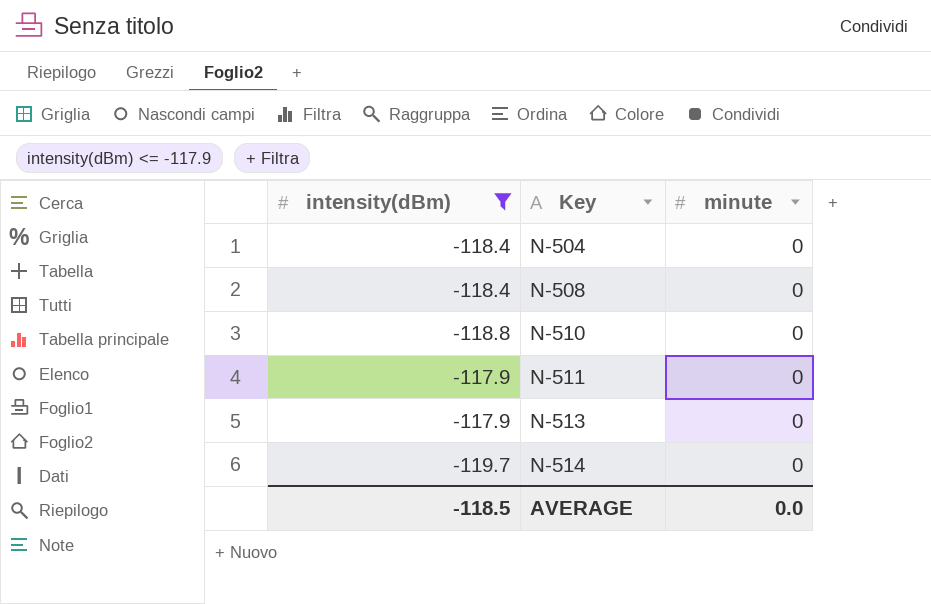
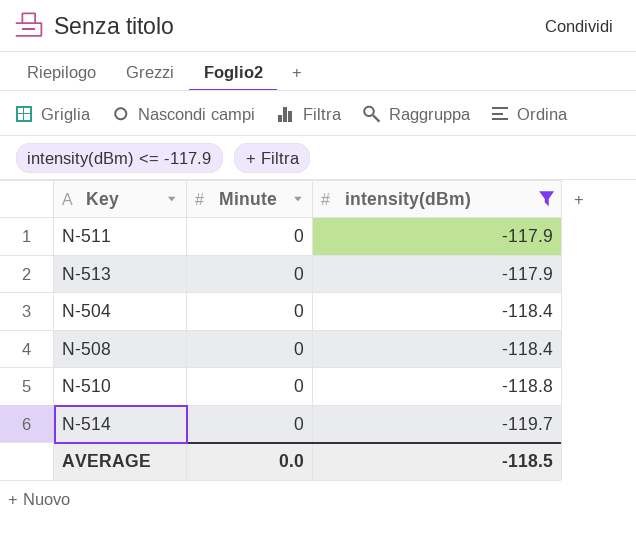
row order: Key ascending -> intensity(dBm) descending
column name: minute -> Minute
column intensity(dBm) | position: 1 -> 3

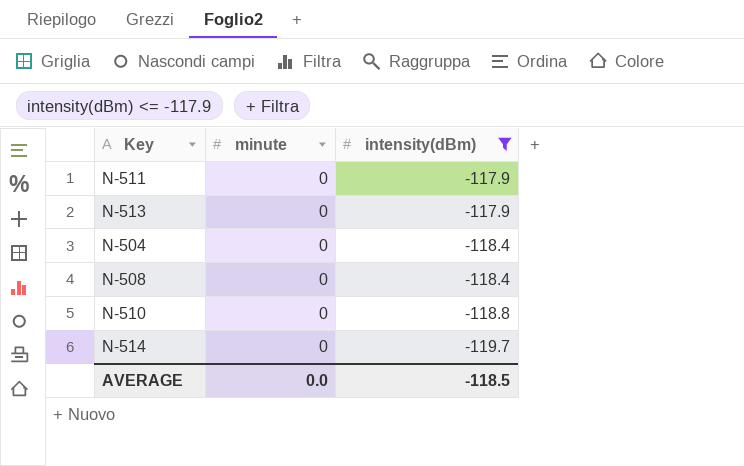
column name: Minute -> minute

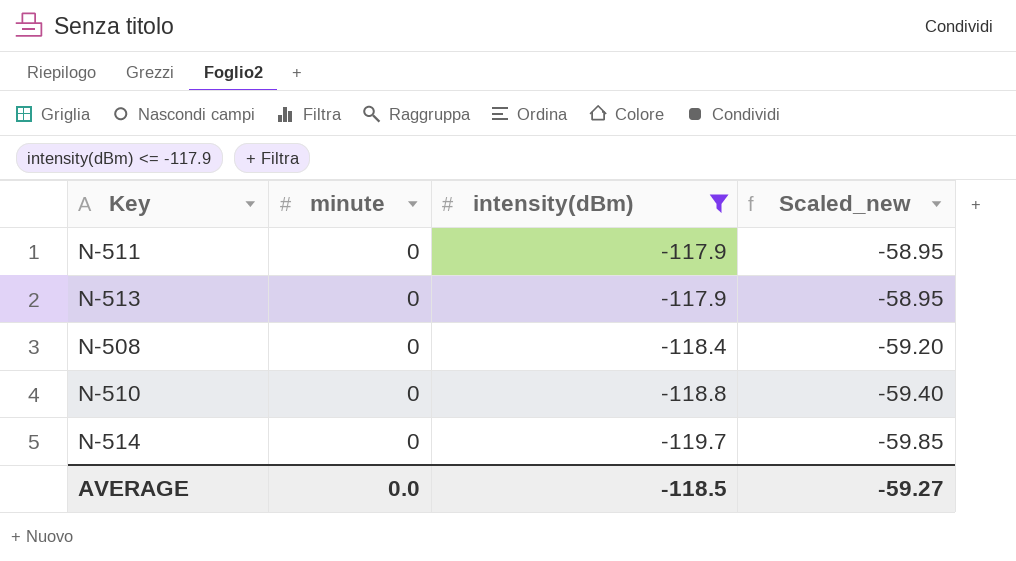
column Scaled_new | formula: none -> [intensity(dBm)] * 0.5
row N-504: 0 | -118.4 -> none

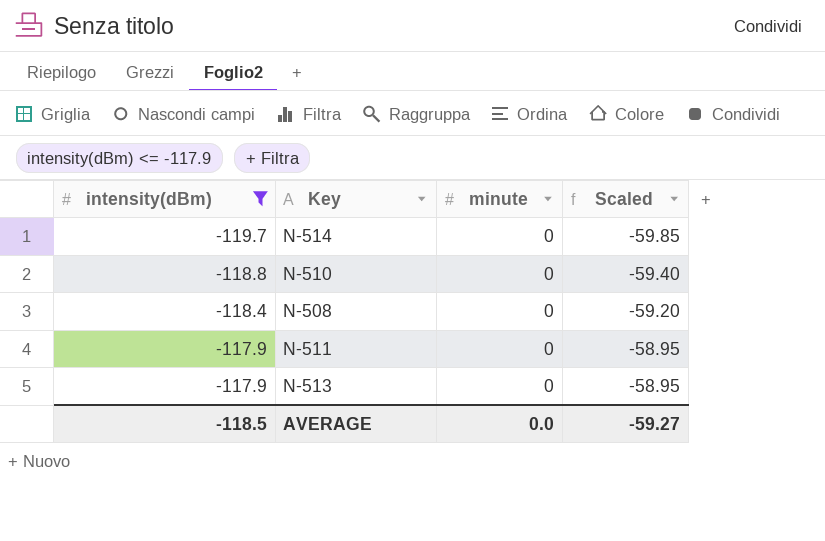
row order: intensity(dBm) descending -> intensity(dBm) ascending
column intensity(dBm) | position: 3 -> 1
column name: Scaled_new -> Scaled

